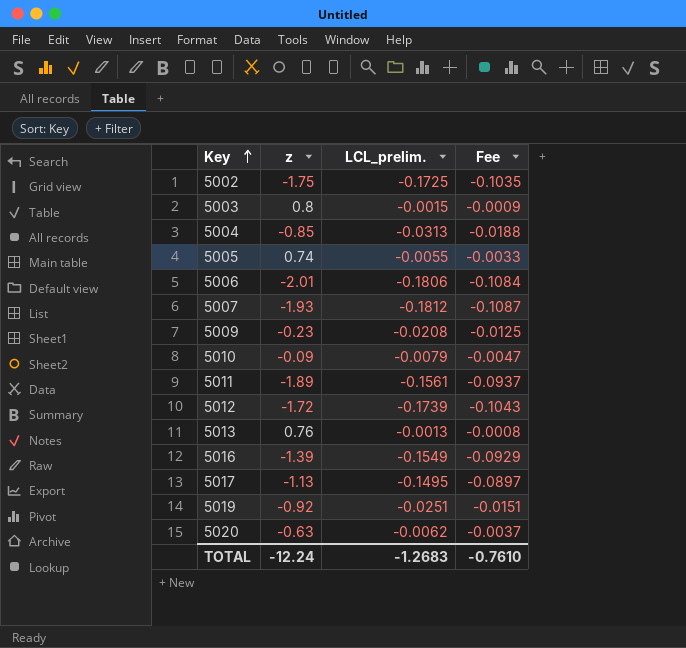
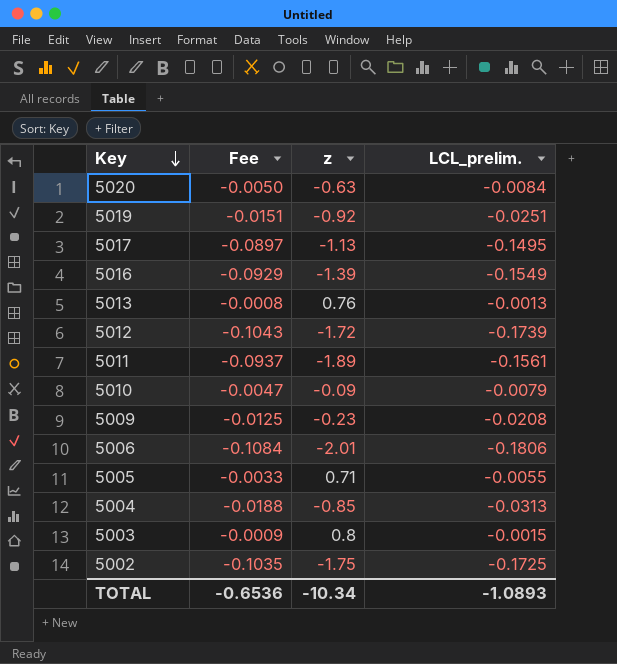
row order: Key ascending -> Key descending
column Fee | position: 4 -> 2
row 5007: -1.93 | -0.1812 | -0.1087 -> none
5020 | Fee: -0.0037 -> -0.0050
5020 | LCL_prelim.: -0.0062 -> -0.0084
5005 | z: 0.74 -> 0.71
TOTAL | Fee: -0.7610 -> -0.6536
TOTAL | z: -12.24 -> -10.34
TOTAL | LCL_prelim.: -1.2683 -> -1.0893

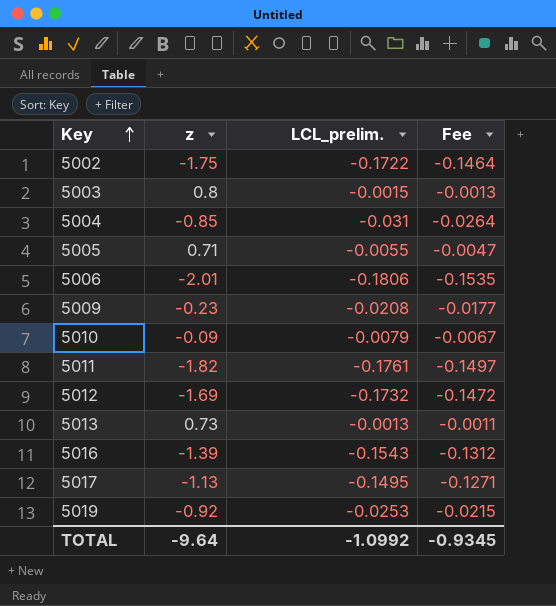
row order: Key descending -> Key ascending
column Fee | formula: [LCL_prelim.] * 0.6 -> [LCL_prelim.] * 0.85
column Fee | position: 2 -> 4
row 5020: -0.0050 | -0.63 | -0.0084 -> none
5002 | LCL_prelim.: -0.1725 -> -0.1722
5004 | LCL_prelim.: -0.0313 -> -0.031
5011 | z: -1.89 -> -1.82
5011 | LCL_prelim.: -0.1561 -> -0.1761
5012 | z: -1.72 -> -1.69
5012 | LCL_prelim.: -0.1739 -> -0.1732
5013 | z: 0.76 -> 0.73
5016 | LCL_prelim.: -0.1549 -> -0.1543
5019 | LCL_prelim.: -0.0251 -> -0.0253
TOTAL | z: -10.34 -> -9.64
TOTAL | LCL_prelim.: -1.0893 -> -1.0992
TOTAL | Fee: -0.6536 -> -0.9345

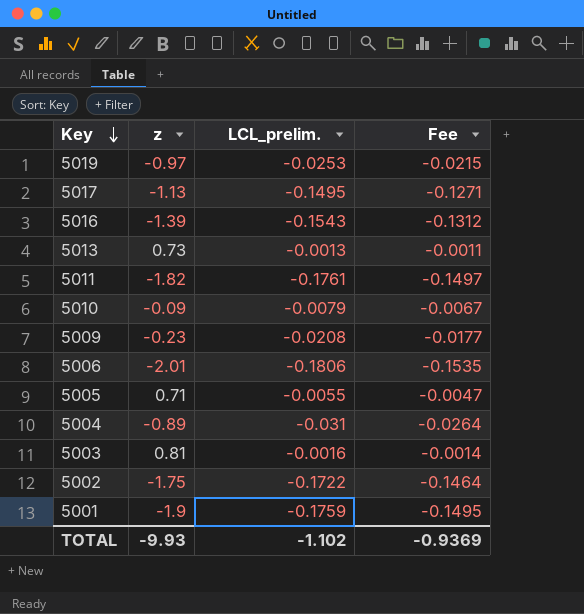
row order: Key ascending -> Key descending
row 5012: -1.69 | -0.1732 | -0.1472 -> none
5019 | z: -0.92 -> -0.97
5004 | z: -0.85 -> -0.89
5003 | z: 0.8 -> 0.81
5003 | LCL_prelim.: -0.0015 -> -0.0016
5003 | Fee: -0.0013 -> -0.0014
row 5001: none -> -1.9 | -0.1759 | -0.1495
TOTAL | z: -9.64 -> -9.93
TOTAL | LCL_prelim.: -1.0992 -> -1.102
TOTAL | Fee: -0.9345 -> -0.9369

